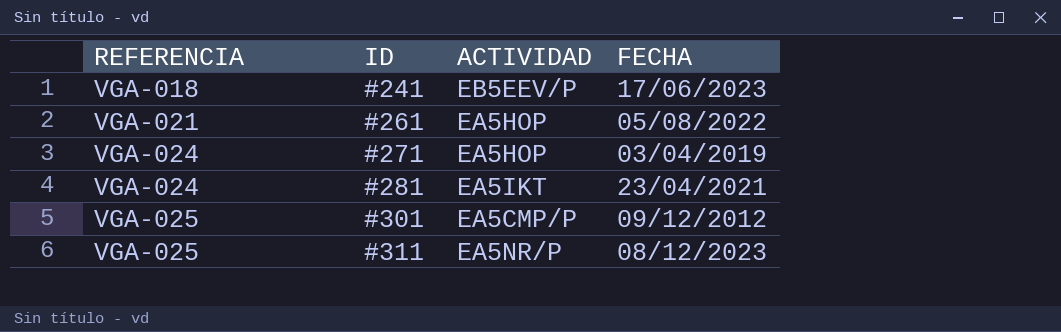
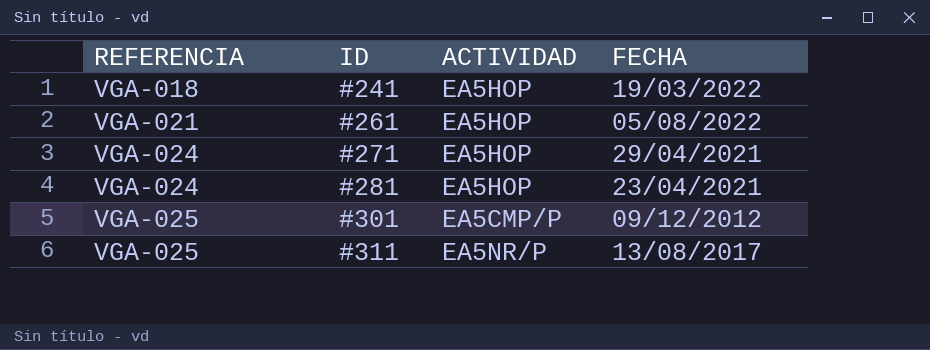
#241 | ACTIVIDAD: EB5EEV/P -> EA5HOP
#241 | FECHA: 17/06/2023 -> 19/03/2022
#271 | FECHA: 03/04/2019 -> 29/04/2021
#281 | ACTIVIDAD: EA5IKT -> EA5HOP
#311 | FECHA: 08/12/2023 -> 13/08/2017

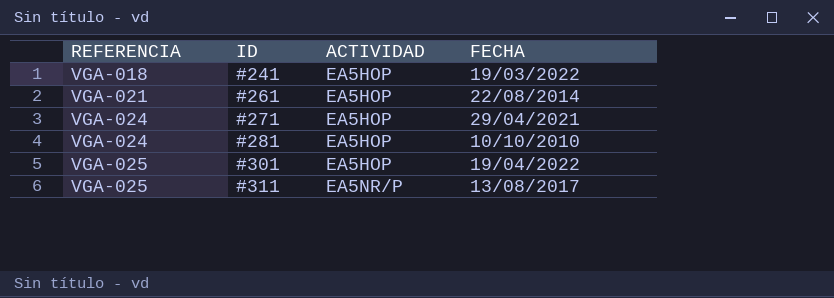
#261 | FECHA: 05/08/2022 -> 22/08/2014
#281 | FECHA: 23/04/2021 -> 10/10/2010
#301 | ACTIVIDAD: EA5CMP/P -> EA5HOP
#301 | FECHA: 09/12/2012 -> 19/04/2022

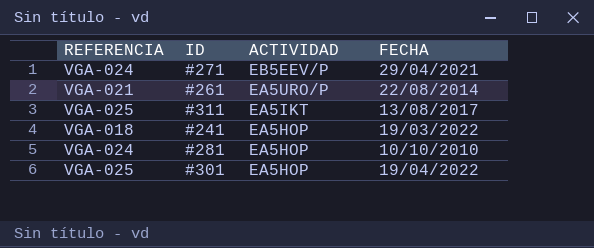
row order: REFERENCIA ascending -> ACTIVIDAD descending
#271 | ACTIVIDAD: EA5HOP -> EB5EEV/P
#261 | ACTIVIDAD: EA5HOP -> EA5URO/P
#311 | ACTIVIDAD: EA5NR/P -> EA5IKT

